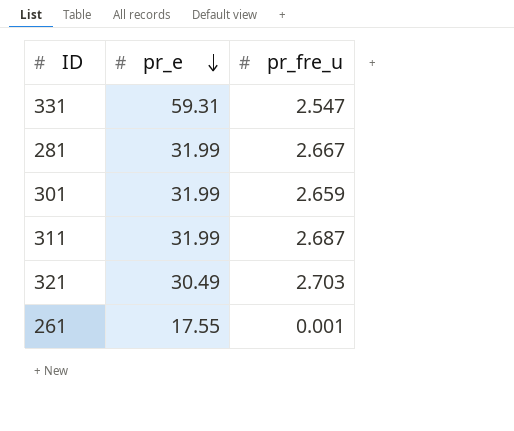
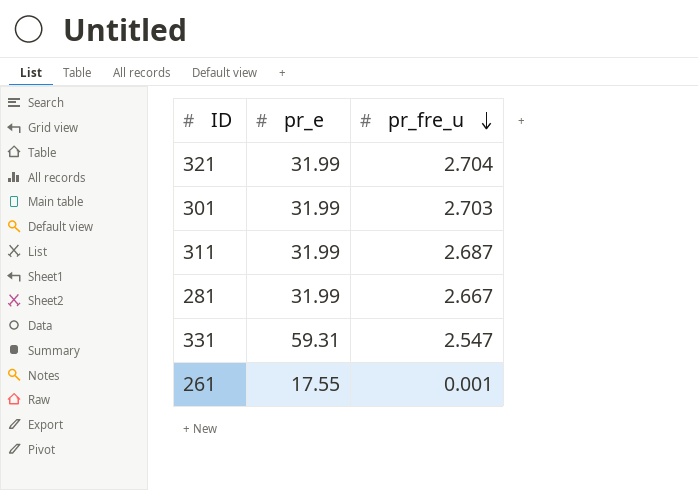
row order: pr_e descending -> pr_fre_u descending
321 | pr_e: 30.49 -> 31.99
321 | pr_fre_u: 2.703 -> 2.704
301 | pr_fre_u: 2.659 -> 2.703

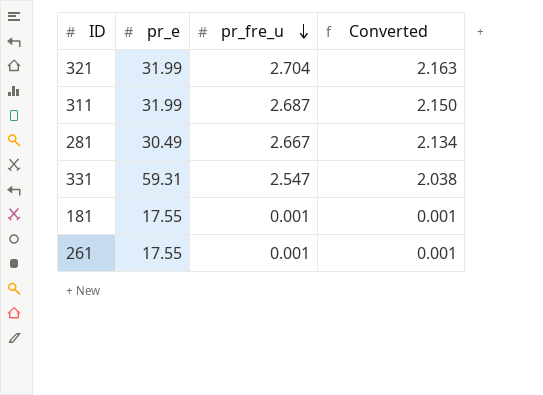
column Converted | formula: none -> [pr_fre_u] * 0.8
row 301: 31.99 | 2.703 -> none
281 | pr_e: 31.99 -> 30.49
row 181: none -> 17.55 | 0.001 | 0.001

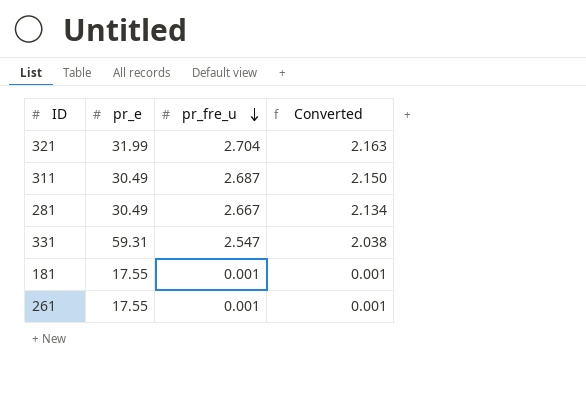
311 | pr_e: 31.99 -> 30.49

